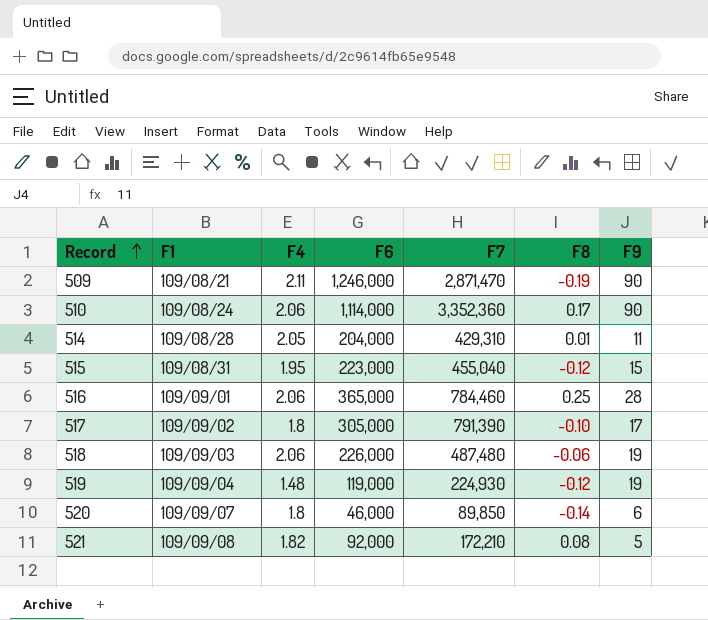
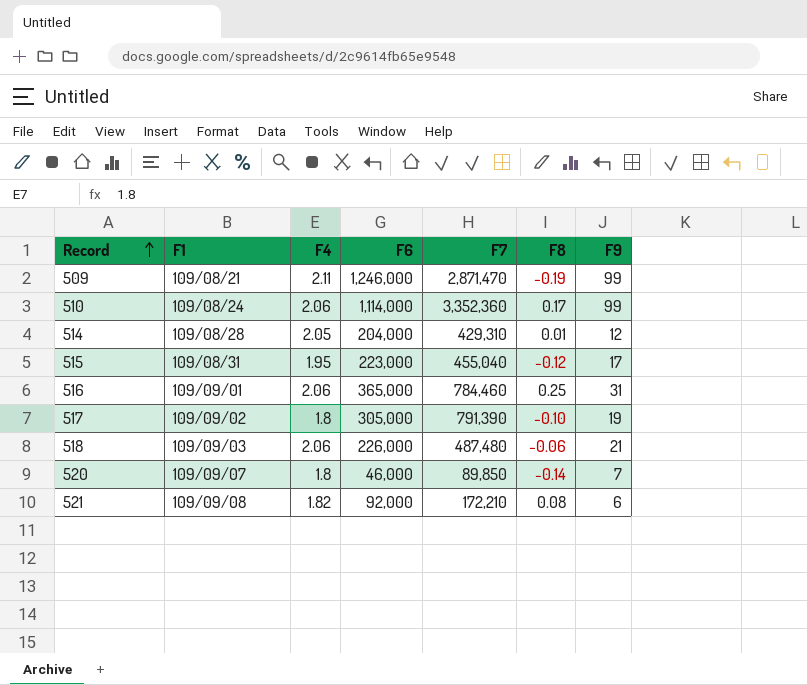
row 519: 109/09/04 | 1.48 | 119,000 | 224,930 | -0.12 | 19 -> none
509 | F9: 90 -> 99
510 | F9: 90 -> 99
514 | F9: 11 -> 12
515 | F9: 15 -> 17
516 | F9: 28 -> 31
517 | F9: 17 -> 19
518 | F9: 19 -> 21
520 | F9: 6 -> 7
521 | F9: 5 -> 6

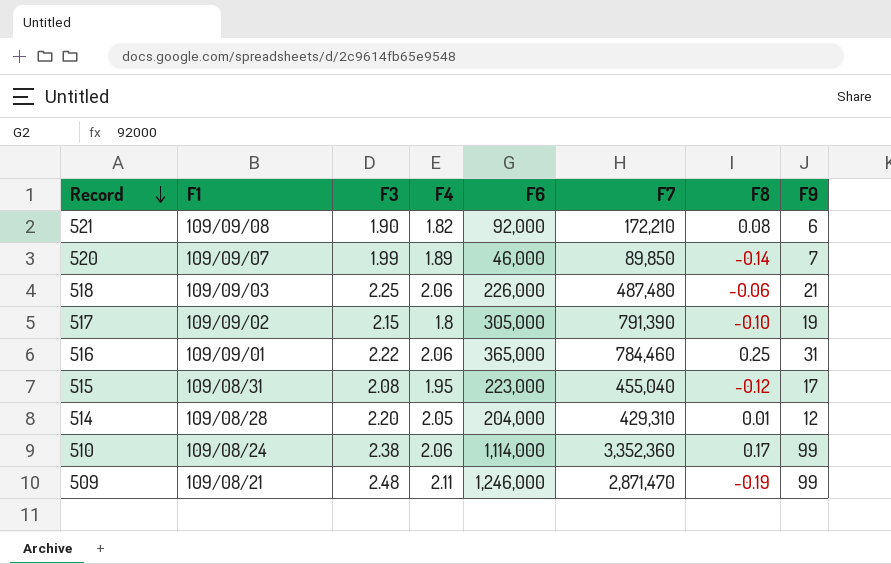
row order: Record ascending -> Record descending
column F3 | position: none -> 3
520 | F4: 1.8 -> 1.89

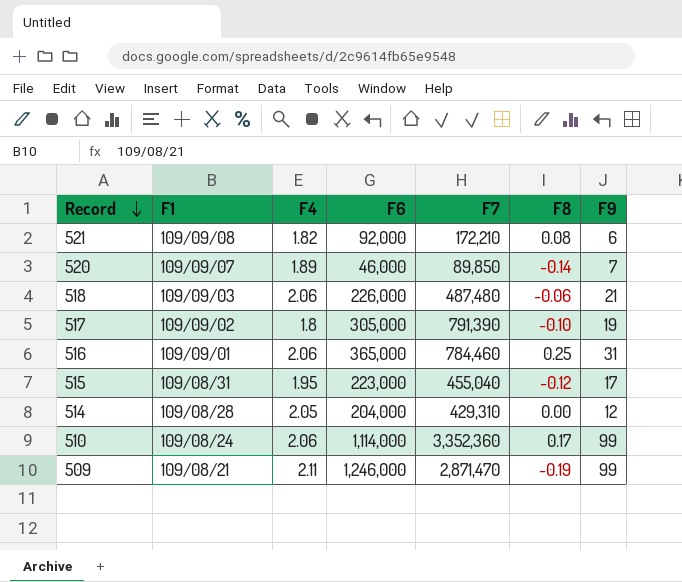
column F3 | position: 3 -> none
514 | F8: 0.01 -> 0.00

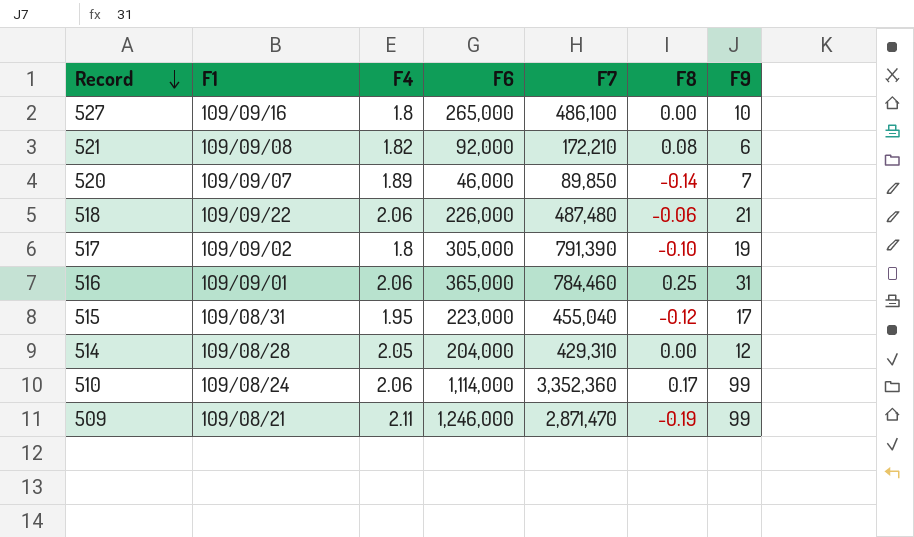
row 527: none -> 109/09/16 | 1.8 | 265,000 | 486,100 | 0.00 | 10
518 | F1: 109/09/03 -> 109/09/22

